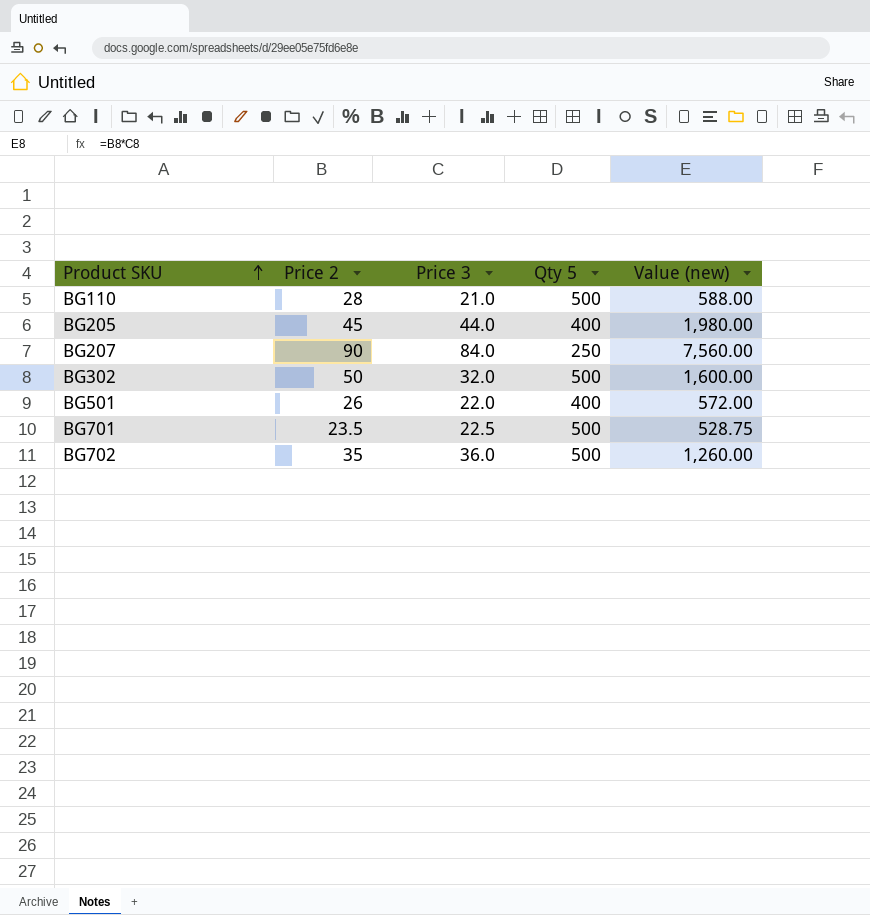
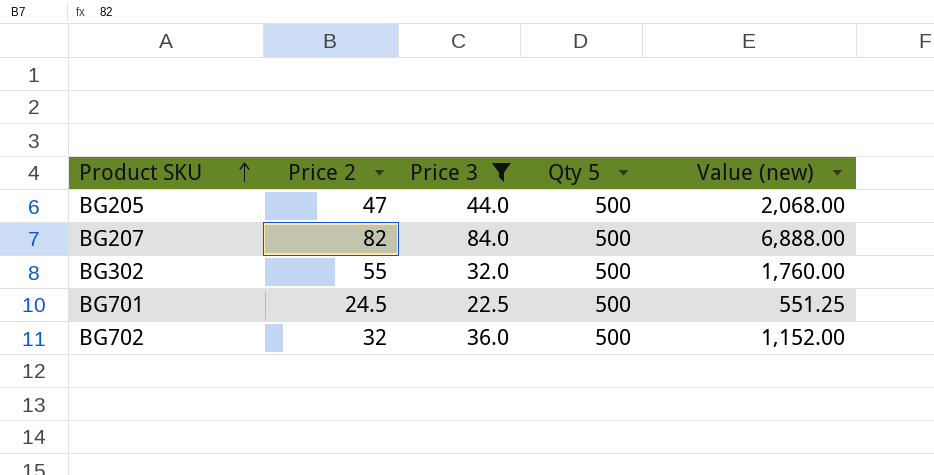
filter: none -> Price 3 >= 22.5
BG205 | Price 2: 45 -> 47
BG205 | Qty 5: 400 -> 500
BG205 | Value (new): 1,980.00 -> 2,068.00
BG207 | Price 2: 90 -> 82
BG207 | Qty 5: 250 -> 500
BG207 | Value (new): 7,560.00 -> 6,888.00
BG302 | Price 2: 50 -> 55
BG302 | Value (new): 1,600.00 -> 1,760.00
BG701 | Price 2: 23.5 -> 24.5
BG701 | Value (new): 528.75 -> 551.25
BG702 | Price 2: 35 -> 32
BG702 | Value (new): 1,260.00 -> 1,152.00

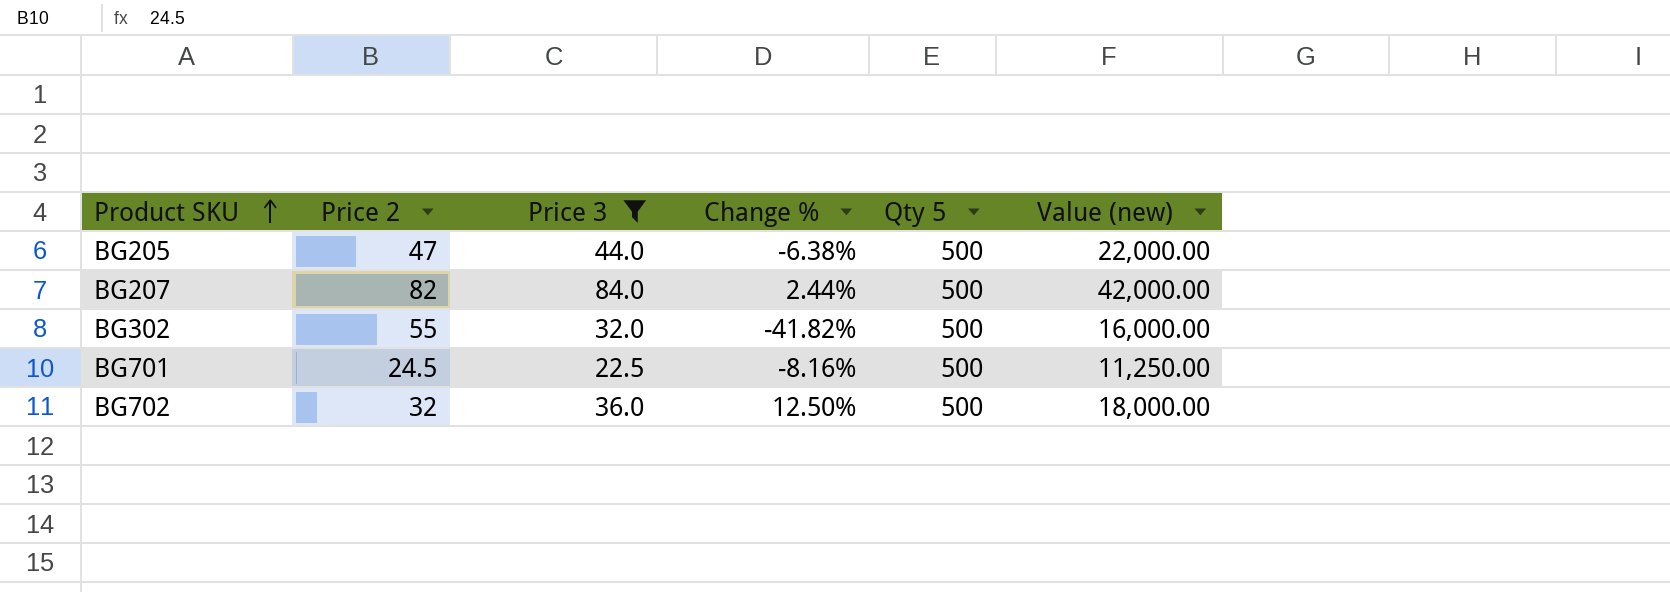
column Change % | formula: none -> ([Price 3] - [Price 2]) / [Price 2]
column Value (new) | formula: [Price 2] * [Price 3] -> [Price 3] * [Qty 5]

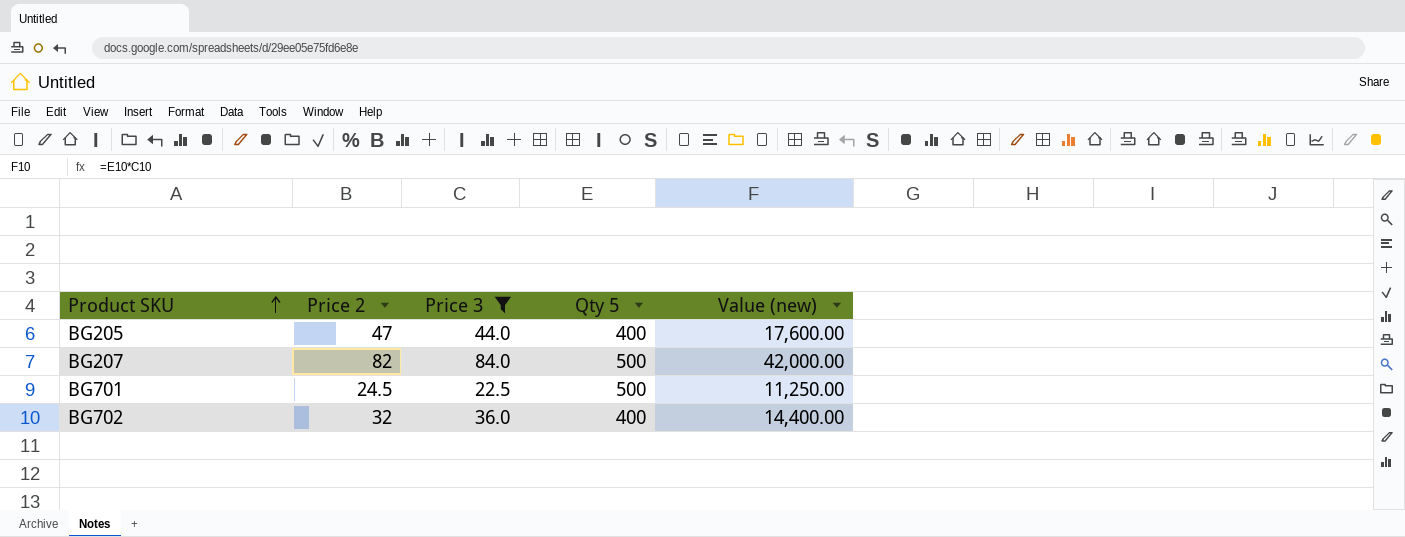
column Change % | formula: ([Price 3] - [Price 2]) / [Price 2] -> none
row BG302: 55 | 32.0 | -41.82% | 500 | 16,000.00 -> none
BG205 | Qty 5: 500 -> 400
BG205 | Value (new): 22,000.00 -> 17,600.00
BG702 | Qty 5: 500 -> 400
BG702 | Value (new): 18,000.00 -> 14,400.00

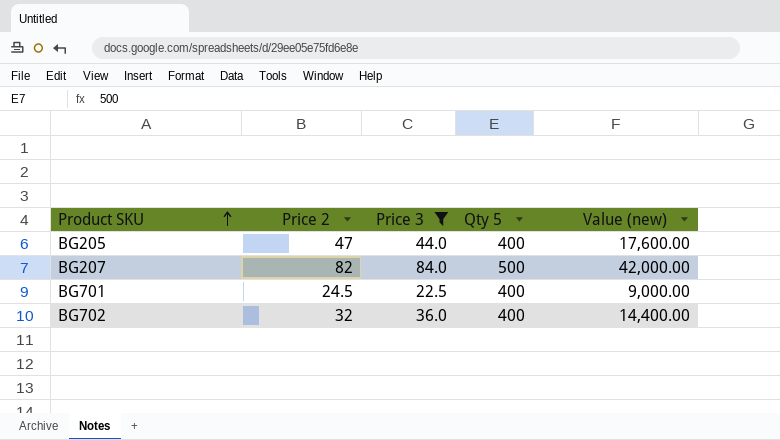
BG701 | Qty 5: 500 -> 400
BG701 | Value (new): 11,250.00 -> 9,000.00

